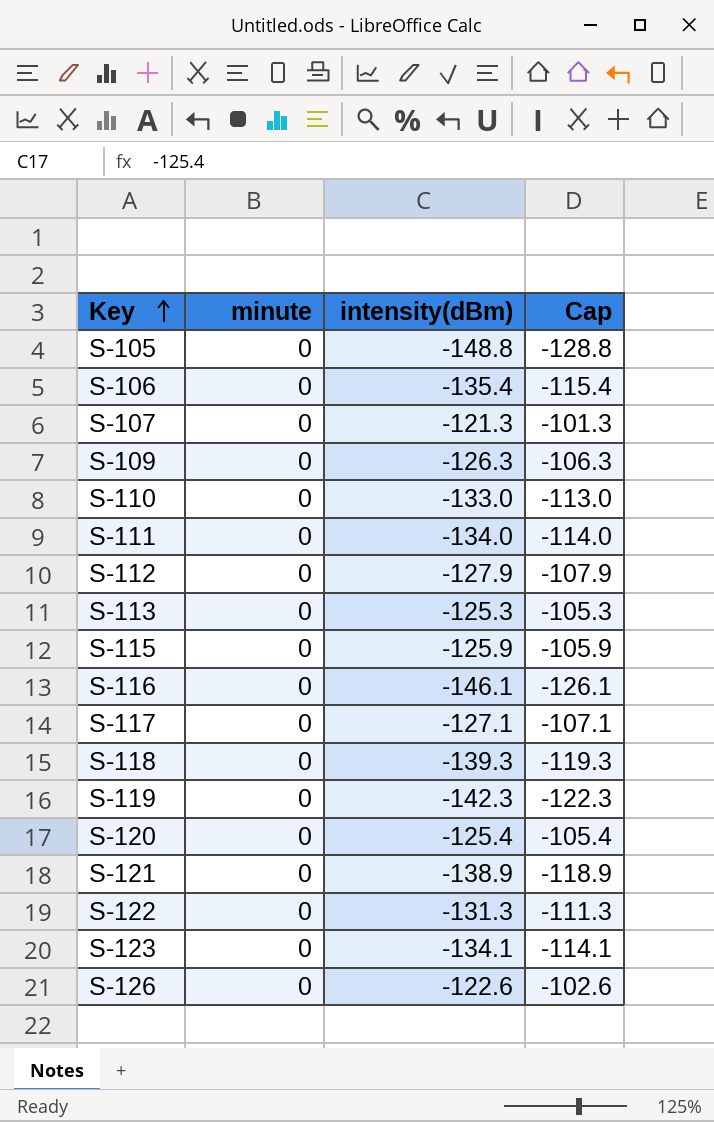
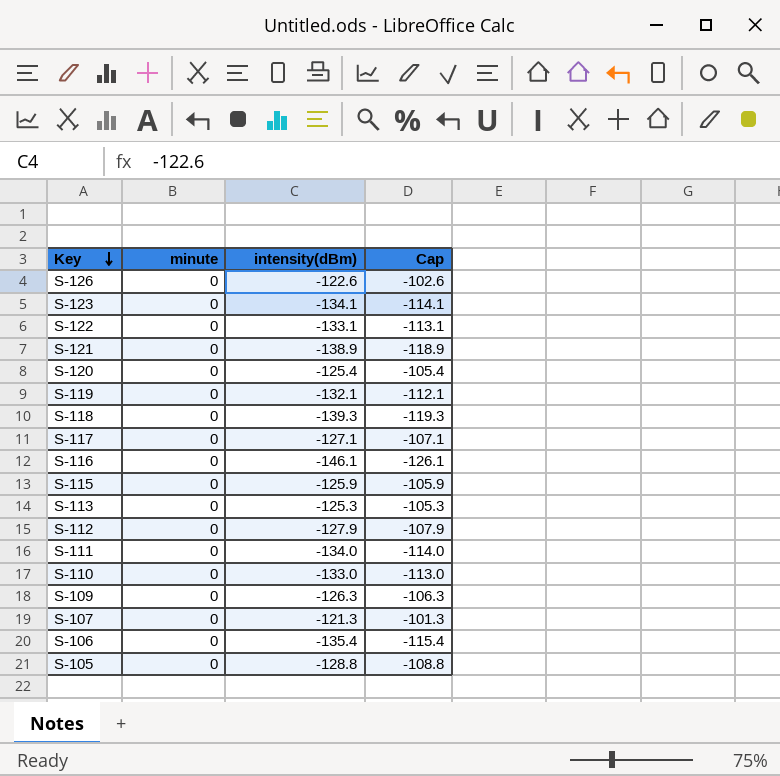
row order: Key ascending -> Key descending
S-122 | intensity(dBm): -131.3 -> -133.1
S-122 | Cap: -111.3 -> -113.1
S-119 | intensity(dBm): -142.3 -> -132.1
S-119 | Cap: -122.3 -> -112.1
S-105 | intensity(dBm): -148.8 -> -128.8
S-105 | Cap: -128.8 -> -108.8

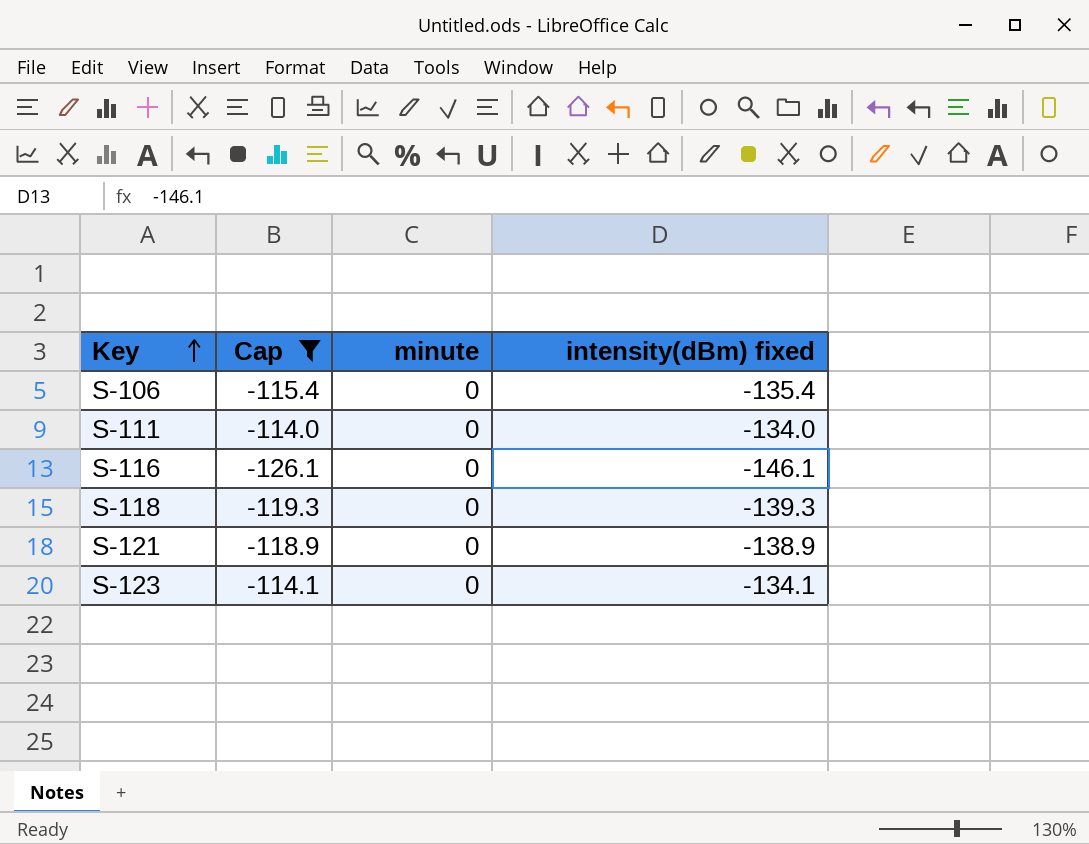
filter: none -> Cap <= -114.0
row order: Key descending -> Key ascending
column Cap | position: 4 -> 2
column name: intensity(dBm) -> intensity(dBm) fixed

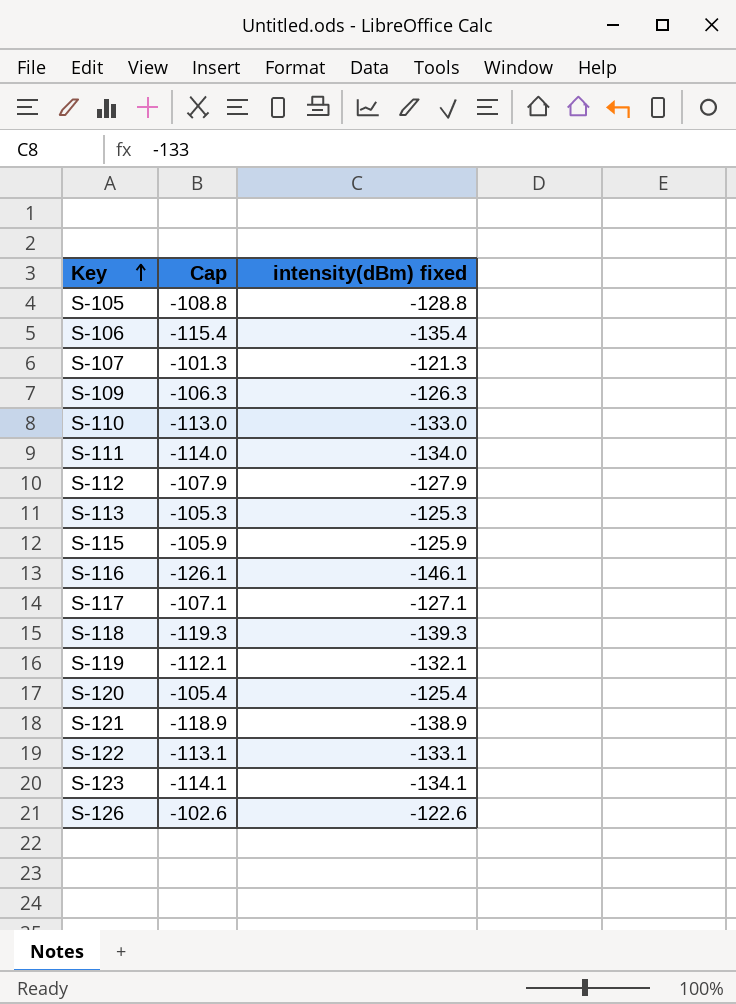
filter: Cap <= -114.0 -> none
column minute | position: 3 -> none

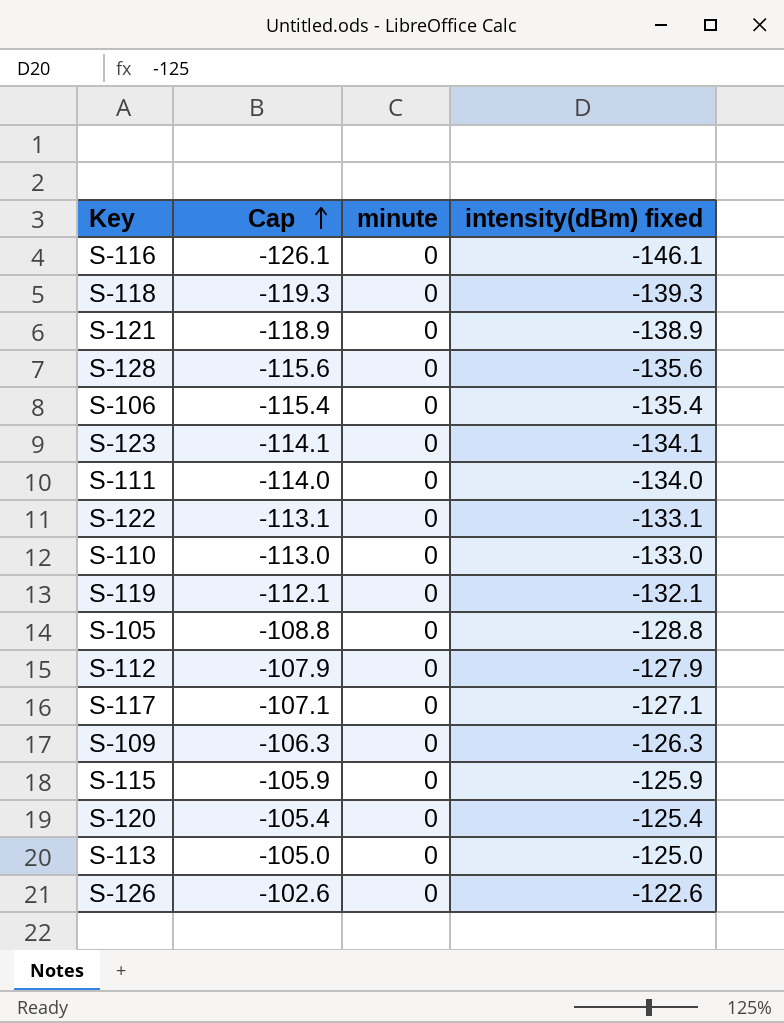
row order: Key ascending -> Cap ascending
column minute | position: none -> 3
row S-107: -101.3 | -121.3 -> none
row S-128: none -> -115.6 | 0 | -135.6
S-113 | Cap: -105.3 -> -105.0
S-113 | intensity(dBm) fixed: -125.3 -> -125.0

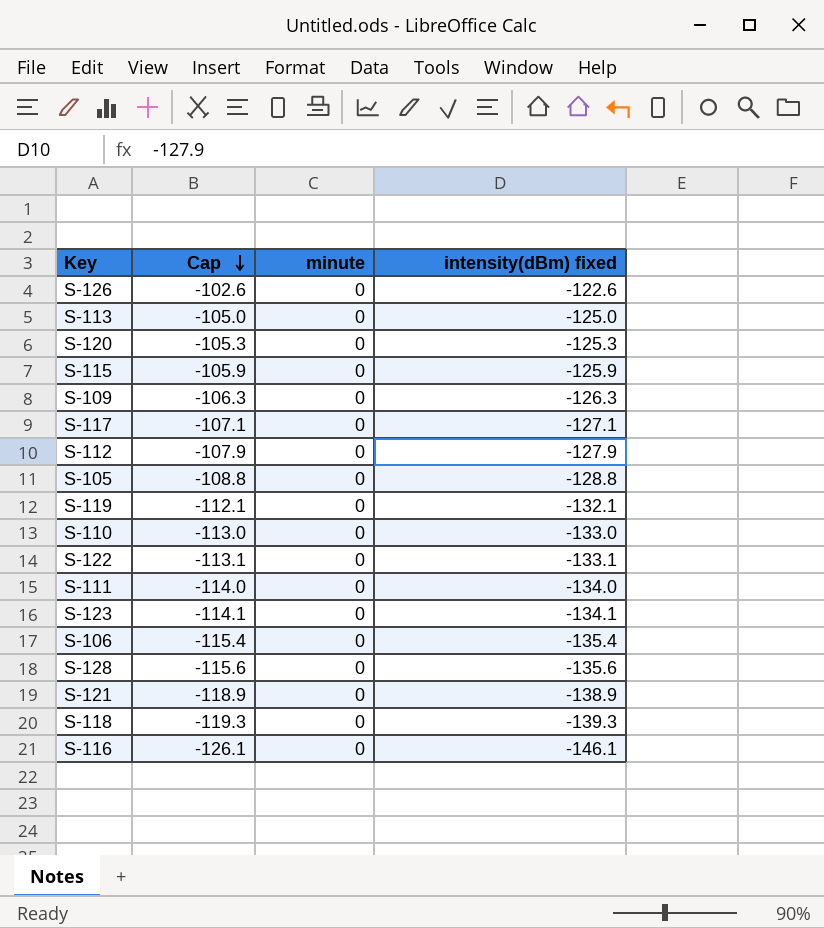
row order: Cap ascending -> Cap descending
S-120 | Cap: -105.4 -> -105.3
S-120 | intensity(dBm) fixed: -125.4 -> -125.3

